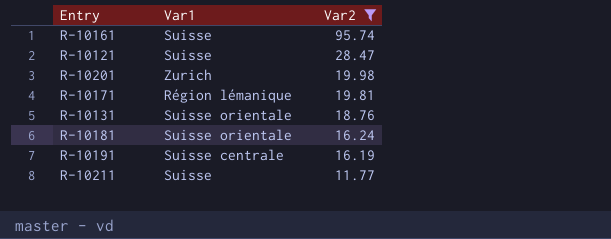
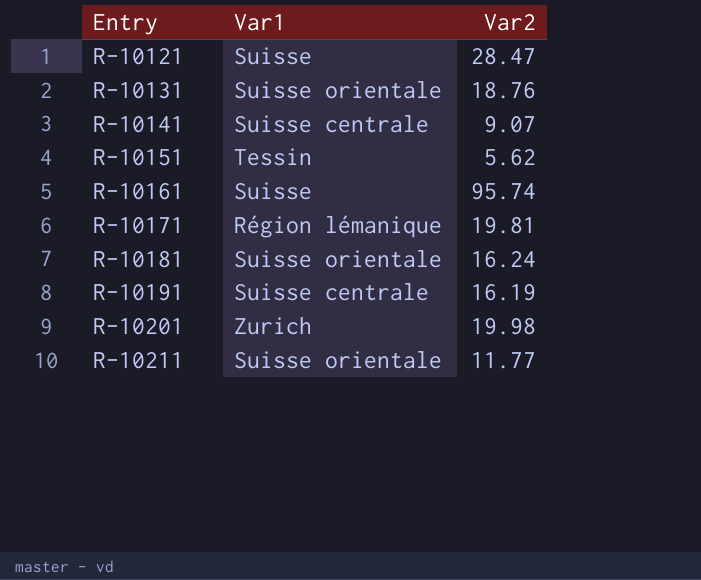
filter: Var2 >= 11.77 -> none
row order: Var2 descending -> Entry ascending
R-10211 | Var1: Suisse -> Suisse orientale

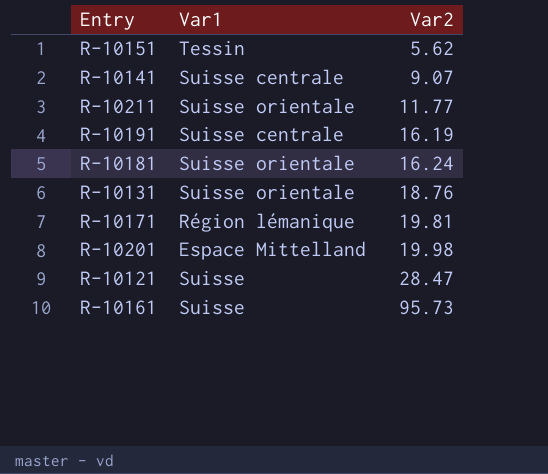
row order: Entry ascending -> Var2 ascending
R-10201 | Var1: Zurich -> Espace Mittelland
R-10161 | Var2: 95.74 -> 95.73

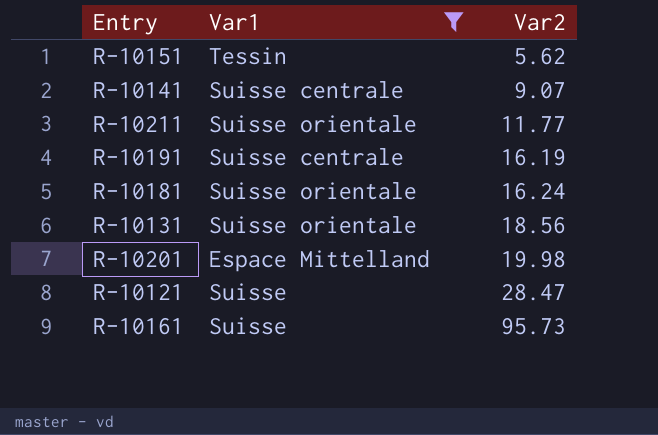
filter: none -> Var1 != Région lémanique
R-10131 | Var2: 18.76 -> 18.56

